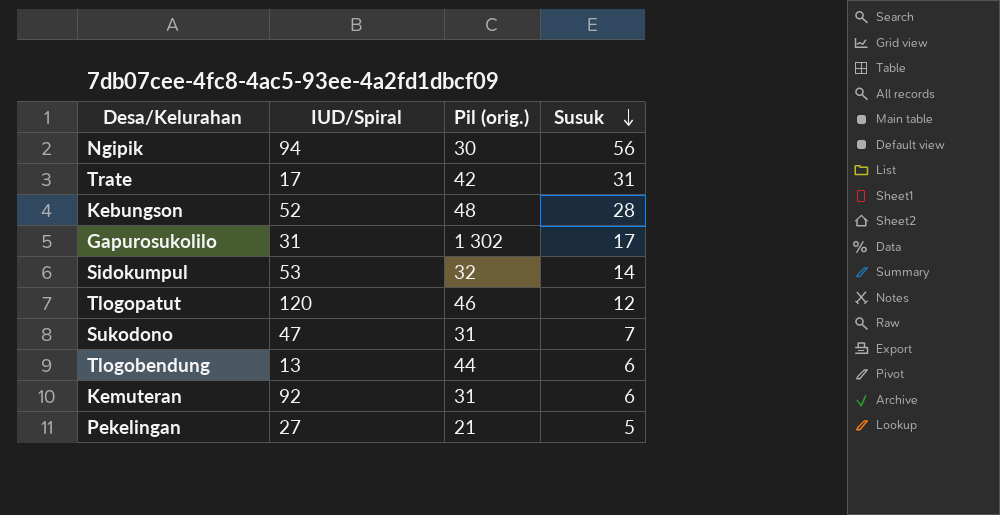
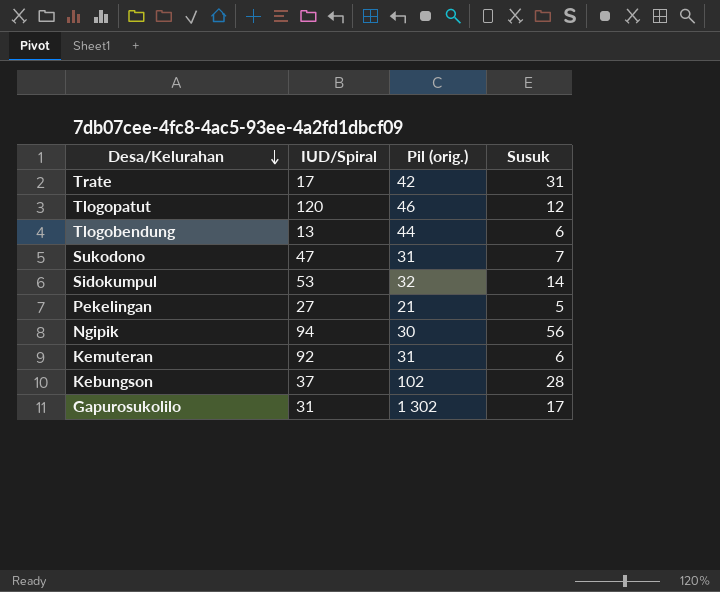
row order: Susuk descending -> Desa/Kelurahan descending
Kebungson | IUD/Spiral: 52 -> 37
Kebungson | Pil (orig.): 48 -> 102

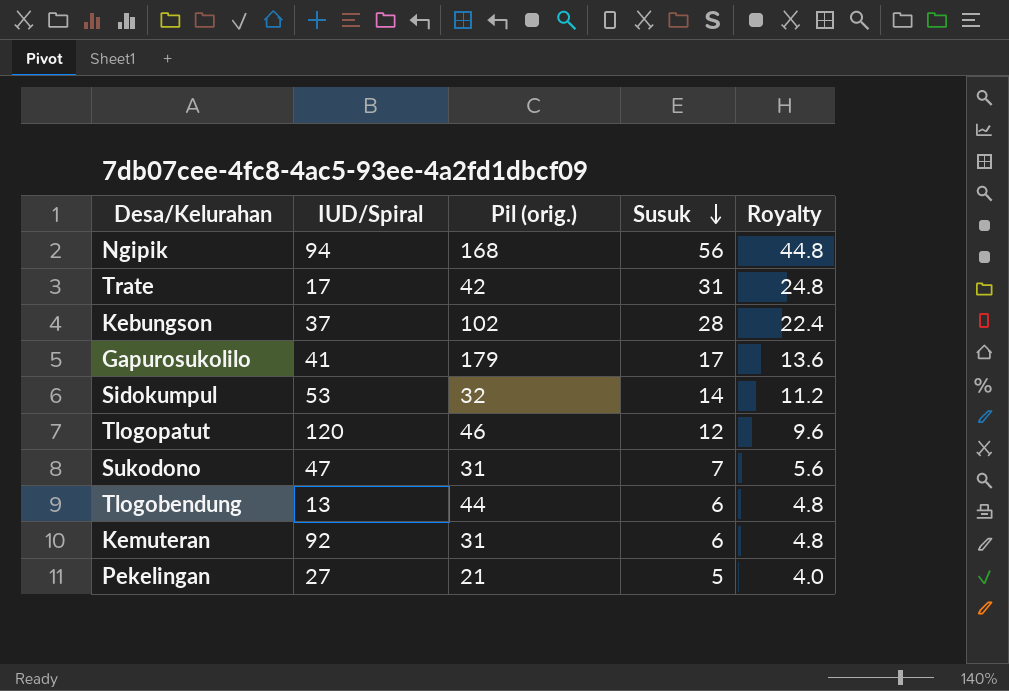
row order: Desa/Kelurahan descending -> Susuk descending
column Royalty | formula: none -> [Susuk] * 0.8
Ngipik | Pil (orig.): 30 -> 168
Gapurosukolilo | IUD/Spiral: 31 -> 41
Gapurosukolilo | Pil (orig.): 1 302 -> 179

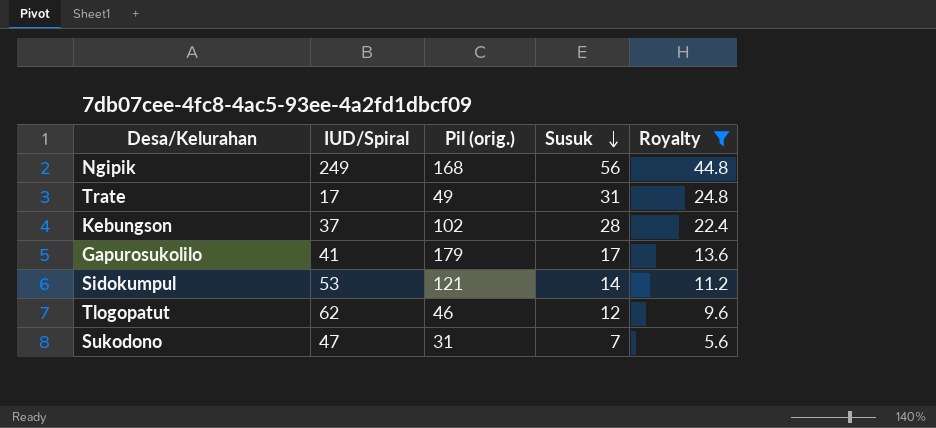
filter: none -> Royalty >= 5.6
Ngipik | IUD/Spiral: 94 -> 249
Trate | Pil (orig.): 42 -> 49
Sidokumpul | Pil (orig.): 32 -> 121
Tlogopatut | IUD/Spiral: 120 -> 62

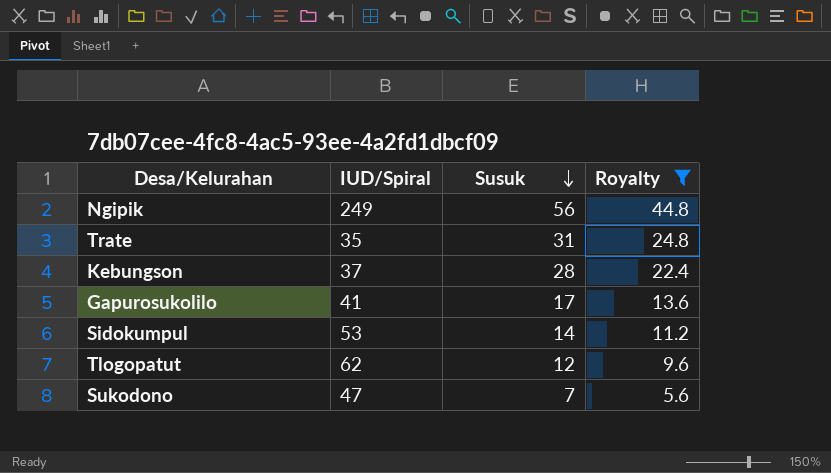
column Pil (orig.) | position: 3 -> none
Trate | IUD/Spiral: 17 -> 35

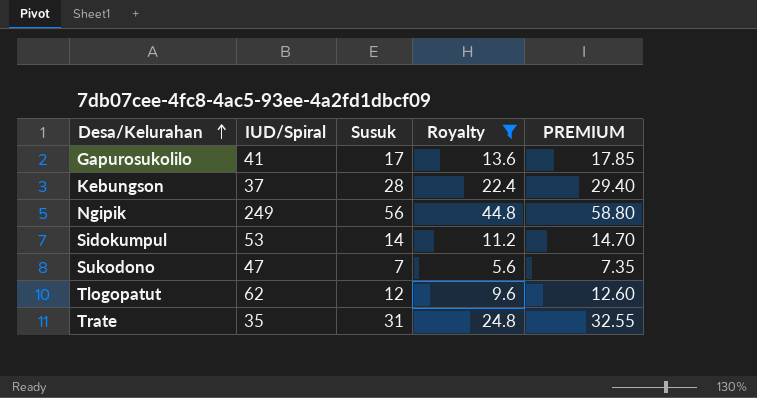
row order: Susuk descending -> Desa/Kelurahan ascending
column PREMIUM | formula: none -> [Susuk] * 1.05

